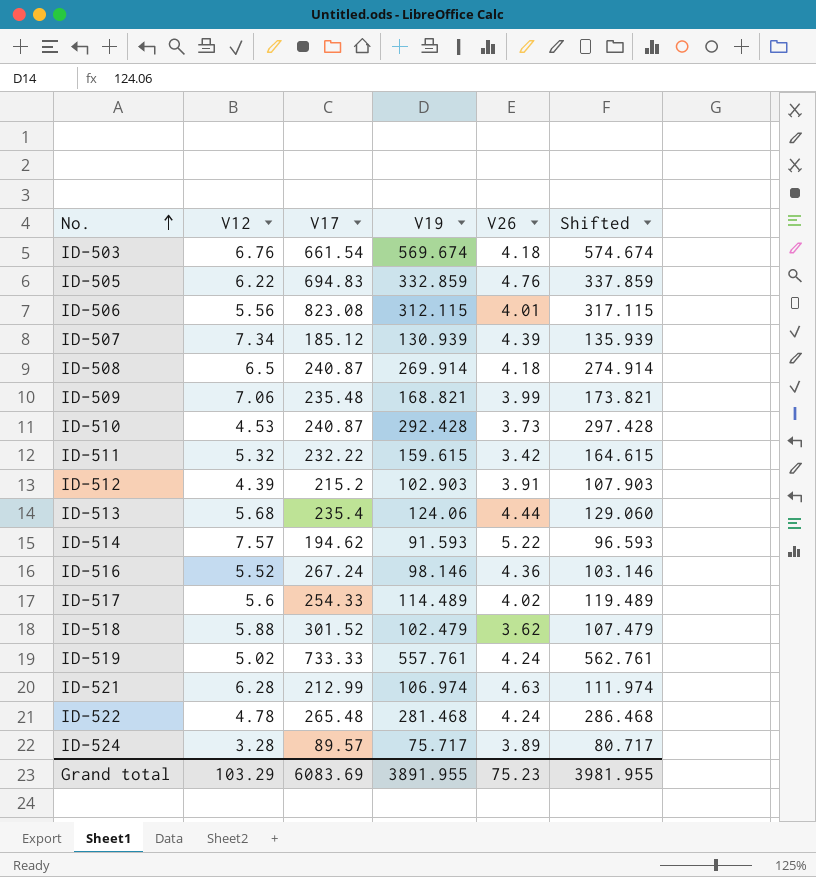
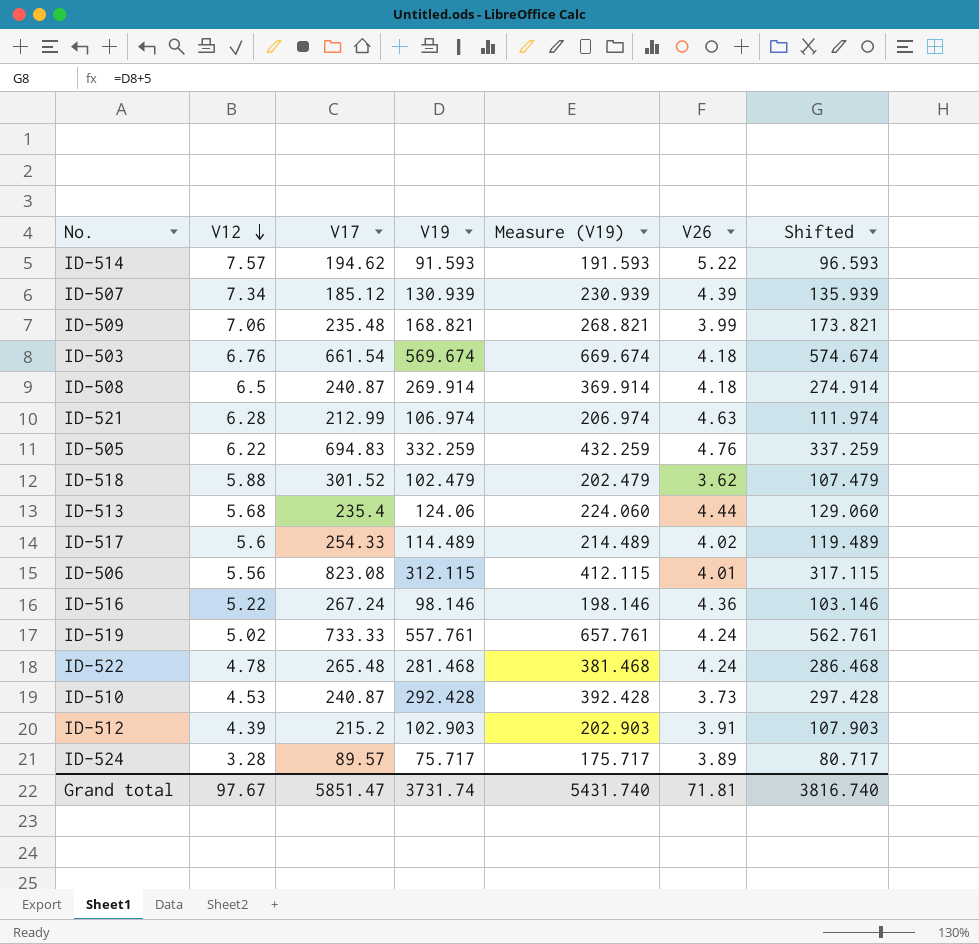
row order: No. ascending -> V12 descending
column Measure (V19) | formula: none -> [V19] + 100
row ID-511: 5.32 | 232.22 | 159.615 | 3.42 | 164.615 -> none
ID-505 | V19: 332.859 -> 332.259
ID-505 | Shifted: 337.859 -> 337.259
ID-516 | V12: 5.52 -> 5.22
Grand total | V12: 103.29 -> 97.67
Grand total | V17: 6083.69 -> 5851.47
Grand total | V19: 3891.955 -> 3731.74
Grand total | V26: 75.23 -> 71.81
Grand total | Shifted: 3981.955 -> 3816.740

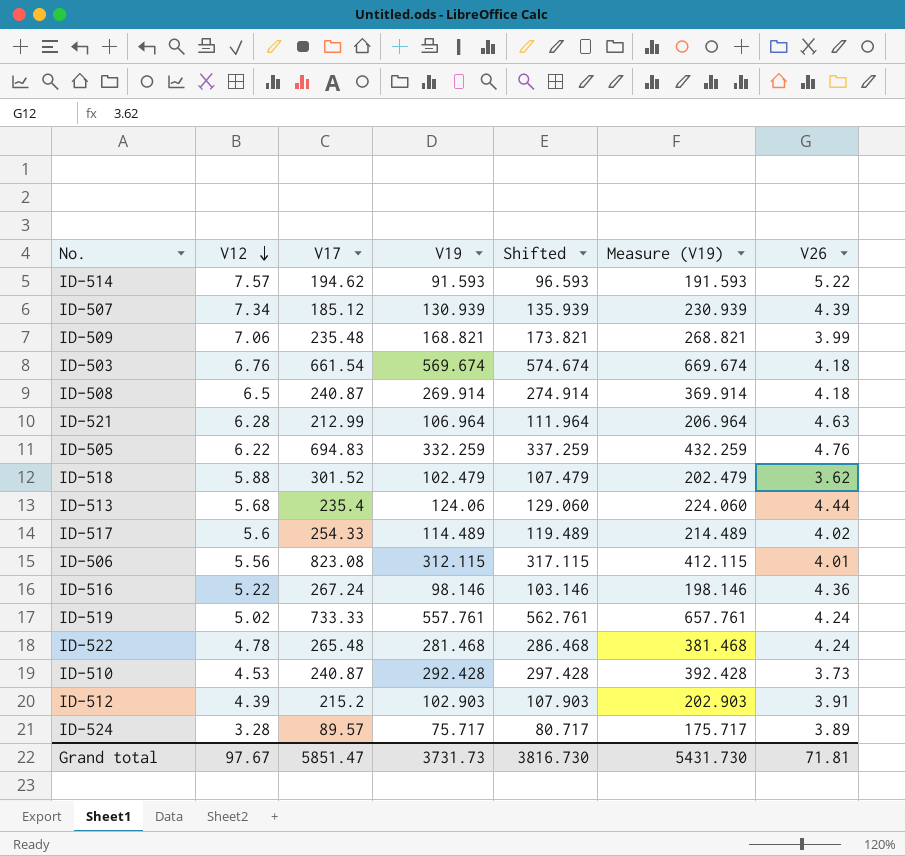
column Shifted | position: 7 -> 5
ID-521 | V19: 106.974 -> 106.964
ID-521 | Shifted: 111.974 -> 111.964
ID-521 | Measure (V19): 206.974 -> 206.964
Grand total | V19: 3731.74 -> 3731.73
Grand total | Shifted: 3816.740 -> 3816.730
Grand total | Measure (V19): 5431.740 -> 5431.730

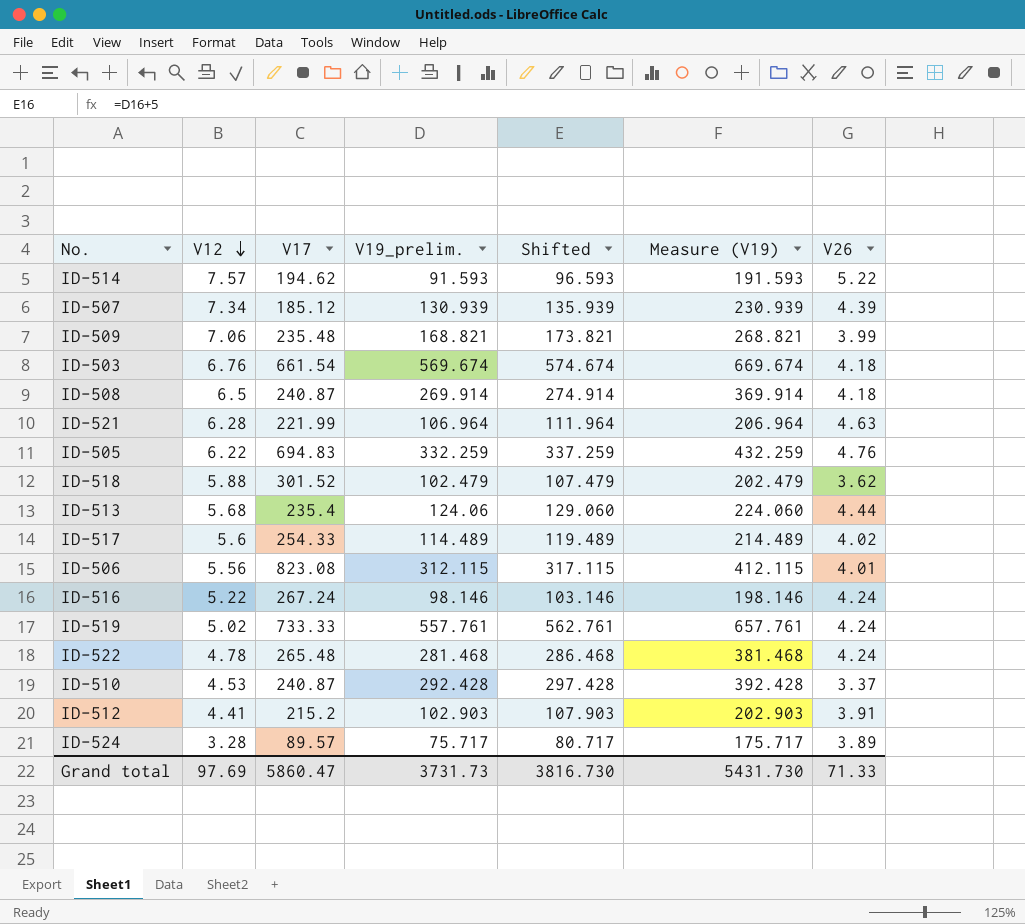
column name: V19 -> V19_prelim.
ID-521 | V17: 212.99 -> 221.99
ID-516 | V26: 4.36 -> 4.24
ID-510 | V26: 3.73 -> 3.37
ID-512 | V12: 4.39 -> 4.41
Grand total | V12: 97.67 -> 97.69
Grand total | V17: 5851.47 -> 5860.47
Grand total | V26: 71.81 -> 71.33

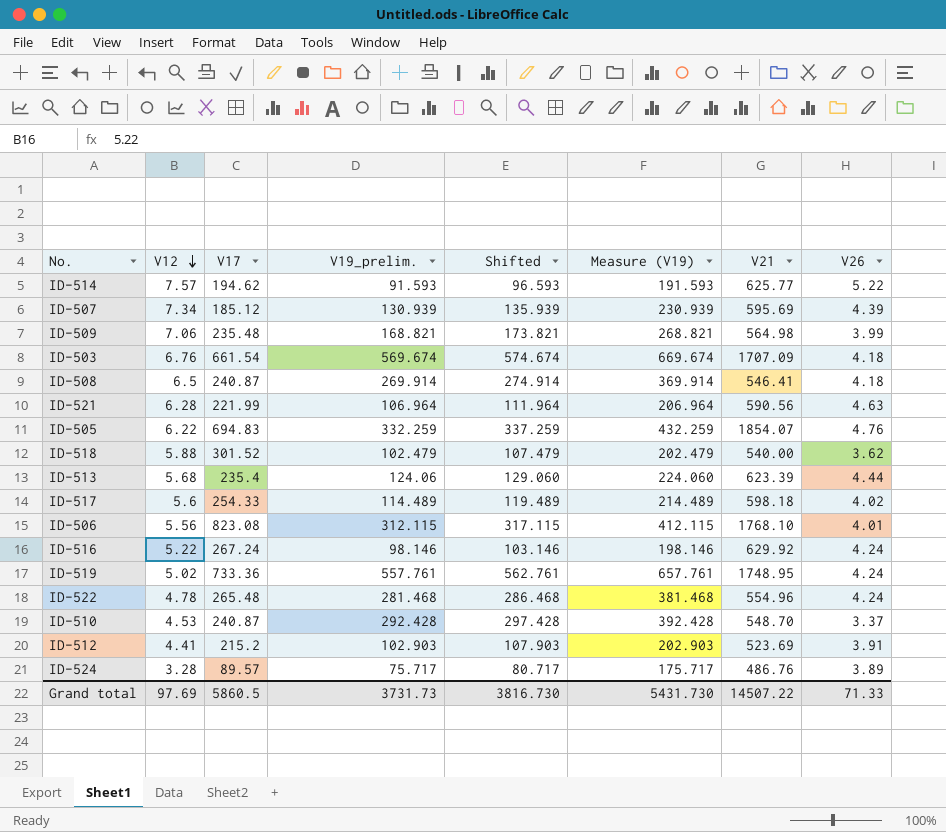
column V21 | position: none -> 7
ID-519 | V17: 733.33 -> 733.36
Grand total | V17: 5860.47 -> 5860.5

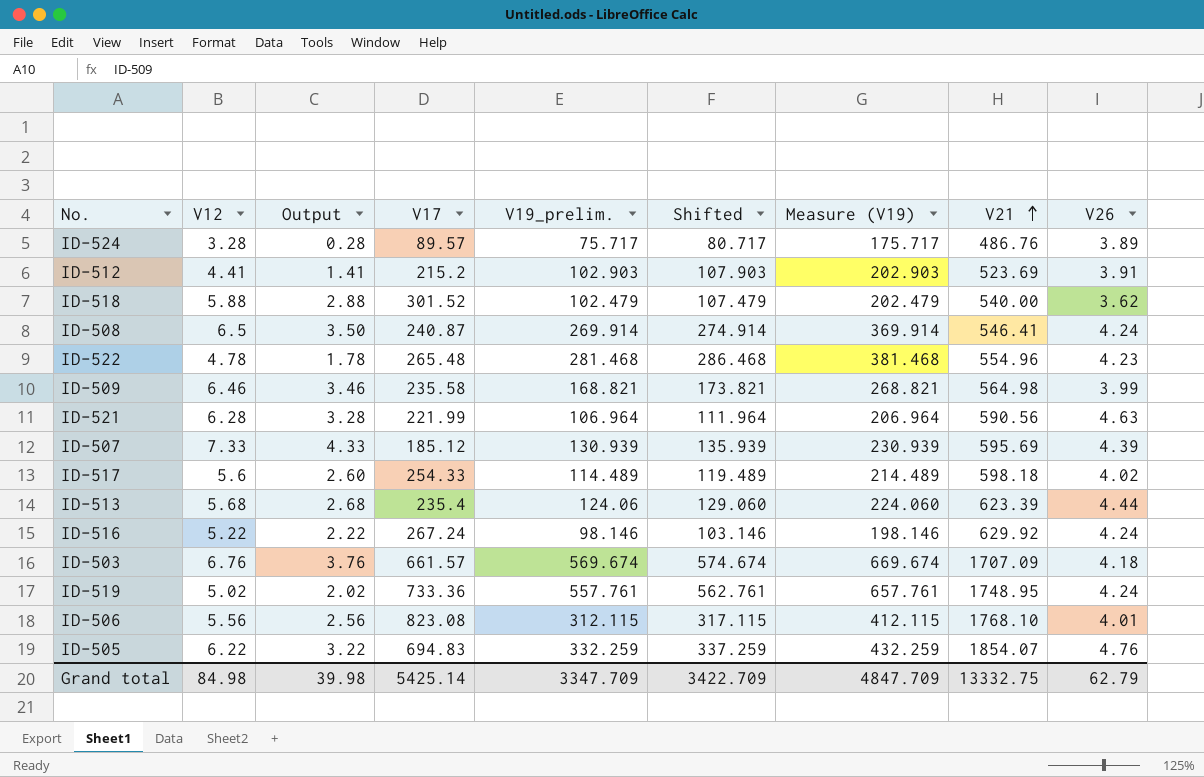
row order: V12 descending -> V21 ascending
column Output | formula: none -> [V12] - 3
row ID-514: 7.57 | 194.62 | 91.593 | 96.593 | 191.593 | 625.77 | 5.22 -> none
row ID-510: 4.53 | 240.87 | 292.428 | 297.428 | 392.428 | 548.70 | 3.37 -> none
ID-508 | V26: 4.18 -> 4.24
ID-522 | V26: 4.24 -> 4.23
ID-509 | V12: 7.06 -> 6.46
ID-509 | V17: 235.48 -> 235.58
ID-507 | V12: 7.34 -> 7.33
ID-503 | V17: 661.54 -> 661.57
Grand total | V12: 97.69 -> 84.98
Grand total | V17: 5860.5 -> 5425.14
Grand total | V19_prelim.: 3731.73 -> 3347.709
Grand total | Shifted: 3816.730 -> 3422.709
Grand total | Measure (V19): 5431.730 -> 4847.709
Grand total | V21: 14507.22 -> 13332.75
Grand total | V26: 71.33 -> 62.79

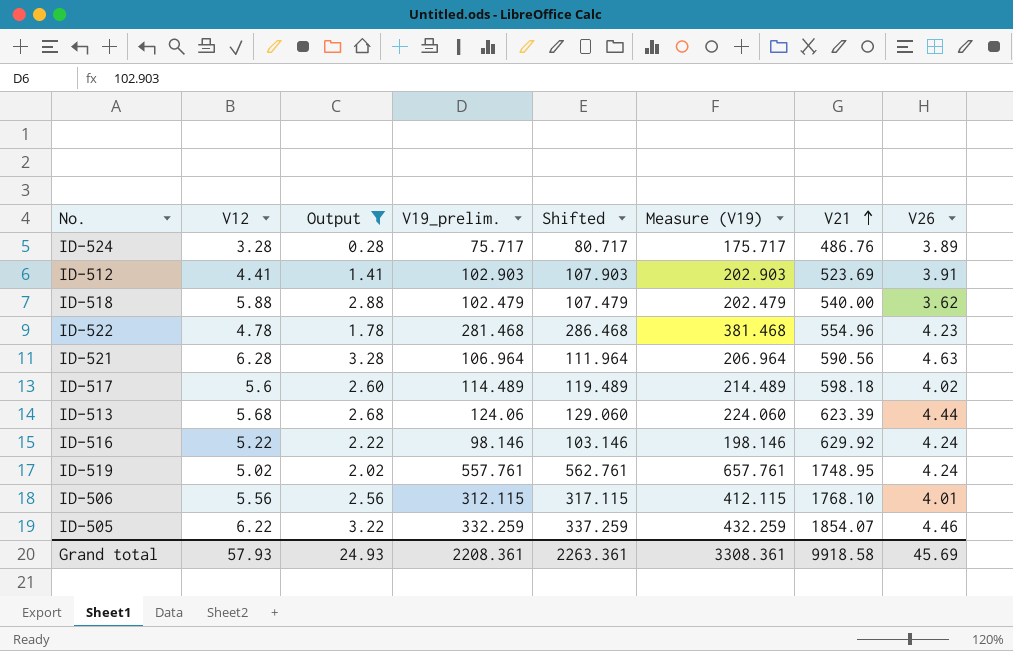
filter: none -> Output <= 3.28
column V17 | position: 4 -> none
ID-505 | V26: 4.76 -> 4.46
Grand total | V12: 84.98 -> 57.93
Grand total | Output: 39.98 -> 24.93
Grand total | V19_prelim.: 3347.709 -> 2208.361
Grand total | Shifted: 3422.709 -> 2263.361
Grand total | Measure (V19): 4847.709 -> 3308.361
Grand total | V21: 13332.75 -> 9918.58
Grand total | V26: 62.79 -> 45.69

